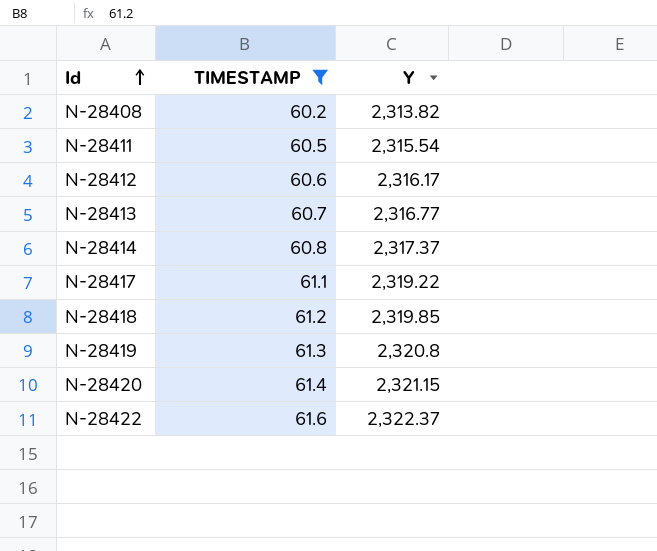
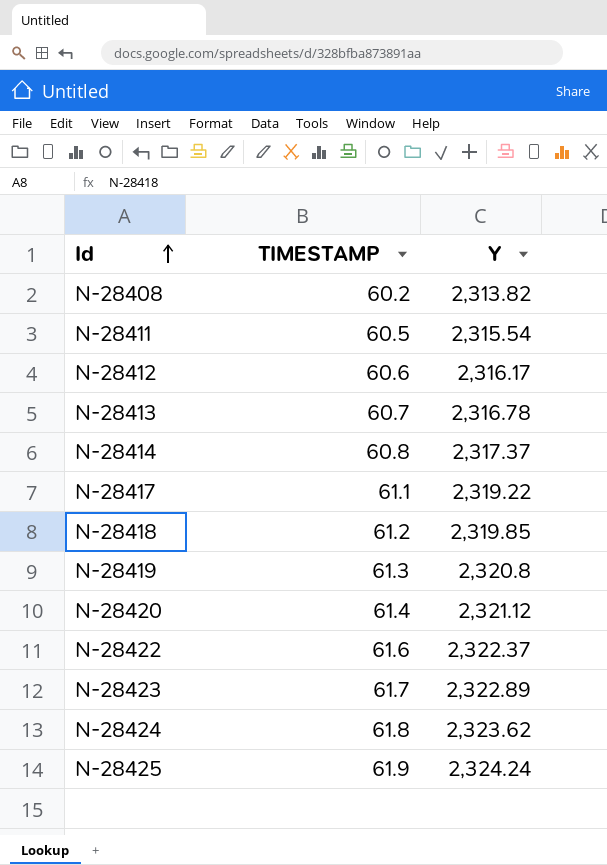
filter: TIMESTAMP <= 61.6 -> none
N-28413 | Y: 2,316.77 -> 2,316.78
N-28420 | Y: 2,321.15 -> 2,321.12

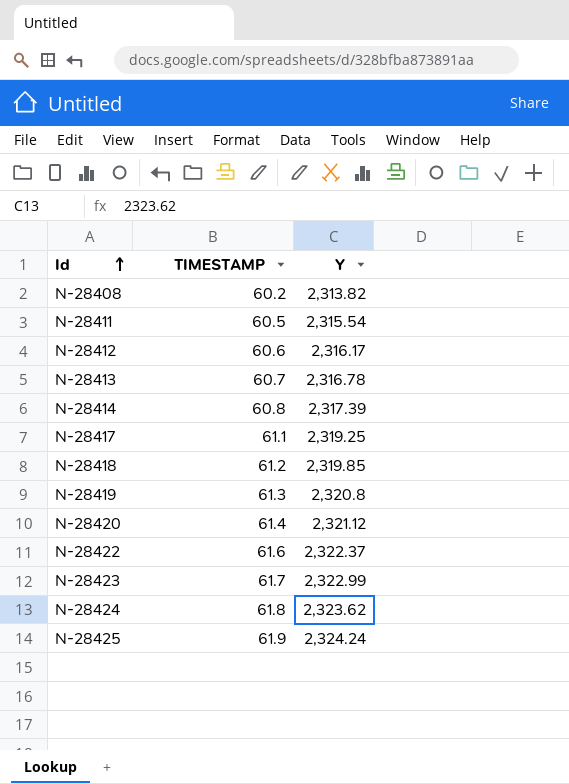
N-28414 | Y: 2,317.37 -> 2,317.39
N-28417 | Y: 2,319.22 -> 2,319.25
N-28423 | Y: 2,322.89 -> 2,322.99

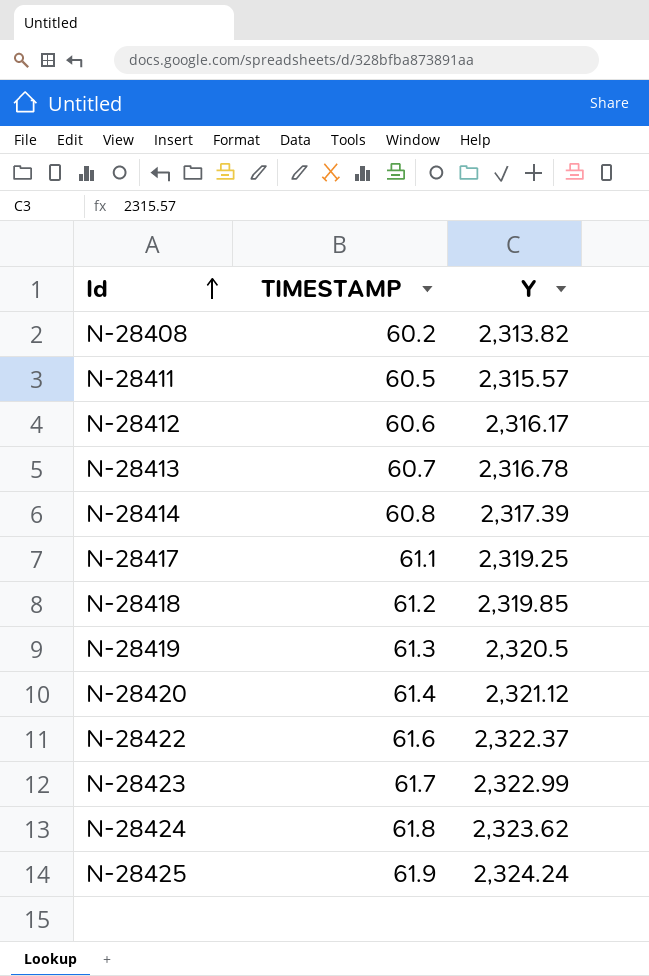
N-28411 | Y: 2,315.54 -> 2,315.57
N-28419 | Y: 2,320.8 -> 2,320.5

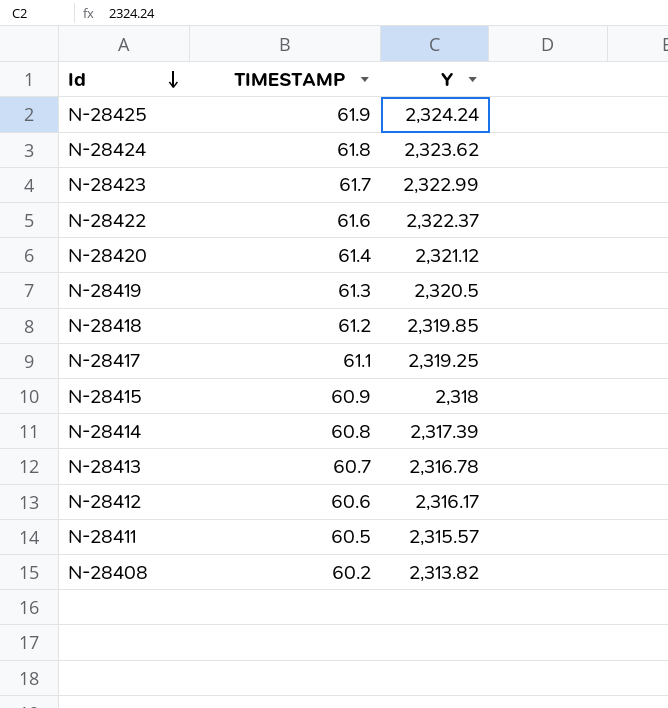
row order: Id ascending -> Id descending
row N-28415: none -> 60.9 | 2,318

